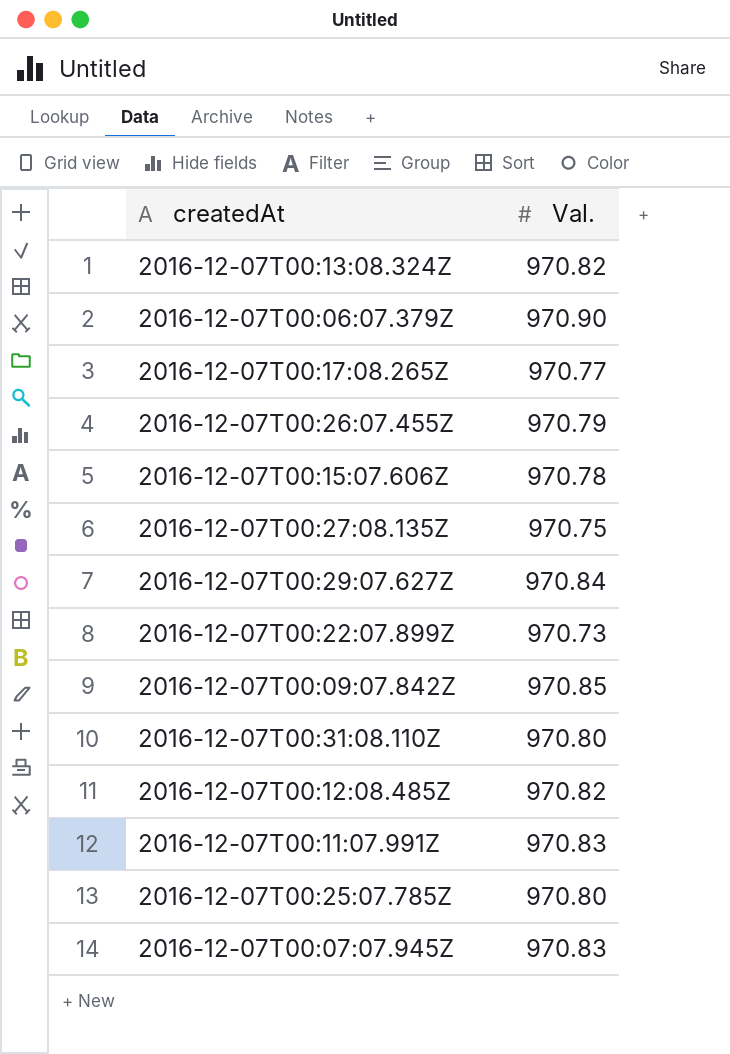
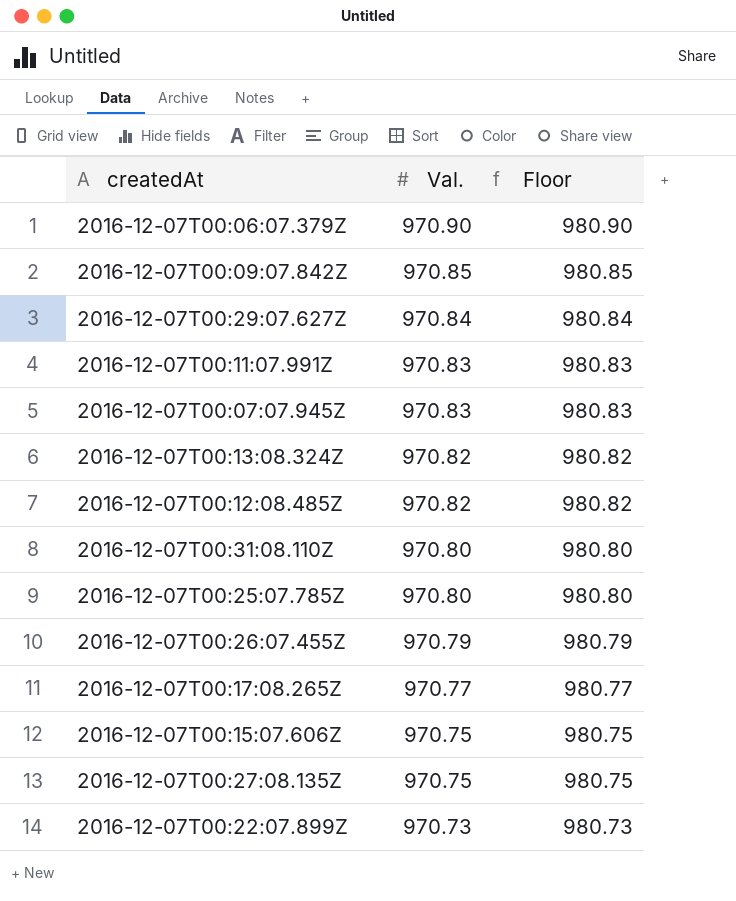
row order: none -> Val. descending
column Floor | formula: none -> [Val.] + 10
2016-12-07T00:15:07.606Z | Val.: 970.78 -> 970.75

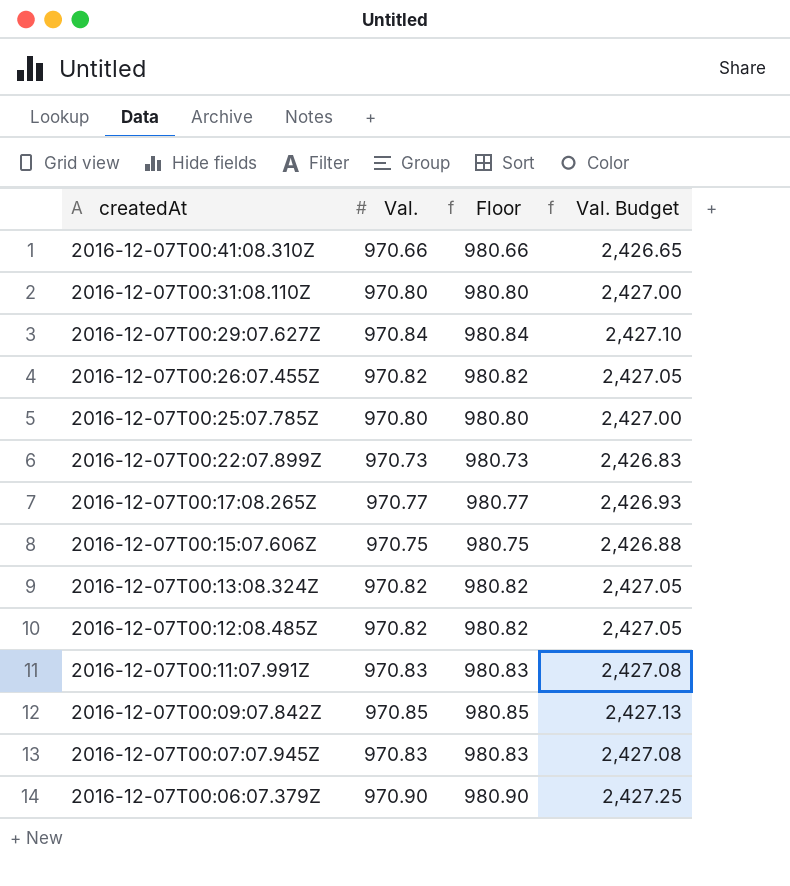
row order: Val. descending -> createdAt descending
column Val. Budget | formula: none -> [Val.] * 2.5
row 2016-12-07T00:27:08.135Z: 970.75 | 980.75 -> none
row 2016-12-07T00:41:08.310Z: none -> 970.66 | 980.66 | 2,426.65
2016-12-07T00:26:07.455Z | Val.: 970.79 -> 970.82
2016-12-07T00:26:07.455Z | Floor: 980.79 -> 980.82

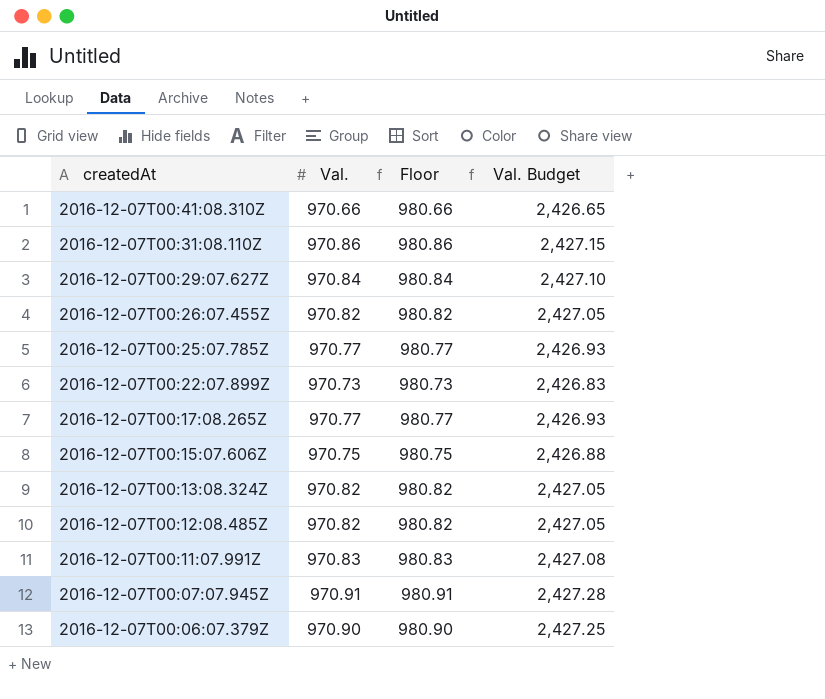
row 2016-12-07T00:09:07.842Z: 970.85 | 980.85 | 2,427.13 -> none
2016-12-07T00:31:08.110Z | Val.: 970.80 -> 970.86
2016-12-07T00:31:08.110Z | Floor: 980.80 -> 980.86
2016-12-07T00:31:08.110Z | Val. Budget: 2,427.00 -> 2,427.15
2016-12-07T00:25:07.785Z | Val.: 970.80 -> 970.77
2016-12-07T00:25:07.785Z | Floor: 980.80 -> 980.77
2016-12-07T00:25:07.785Z | Val. Budget: 2,427.00 -> 2,426.93
2016-12-07T00:07:07.945Z | Val.: 970.83 -> 970.91
2016-12-07T00:07:07.945Z | Floor: 980.83 -> 980.91
2016-12-07T00:07:07.945Z | Val. Budget: 2,427.08 -> 2,427.28

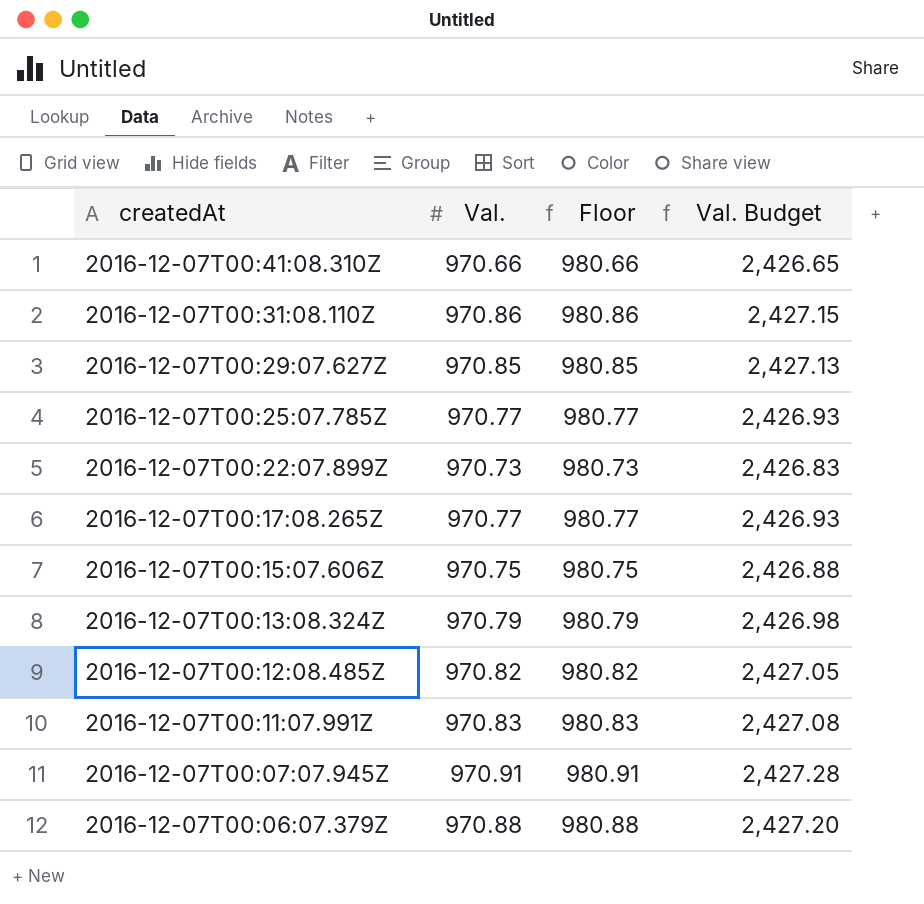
row 2016-12-07T00:26:07.455Z: 970.82 | 980.82 | 2,427.05 -> none
2016-12-07T00:29:07.627Z | Val.: 970.84 -> 970.85
2016-12-07T00:29:07.627Z | Floor: 980.84 -> 980.85
2016-12-07T00:29:07.627Z | Val. Budget: 2,427.10 -> 2,427.13
2016-12-07T00:13:08.324Z | Val.: 970.82 -> 970.79
2016-12-07T00:13:08.324Z | Floor: 980.82 -> 980.79
2016-12-07T00:13:08.324Z | Val. Budget: 2,427.05 -> 2,426.98
2016-12-07T00:06:07.379Z | Val.: 970.90 -> 970.88
2016-12-07T00:06:07.379Z | Floor: 980.90 -> 980.88
2016-12-07T00:06:07.379Z | Val. Budget: 2,427.25 -> 2,427.20

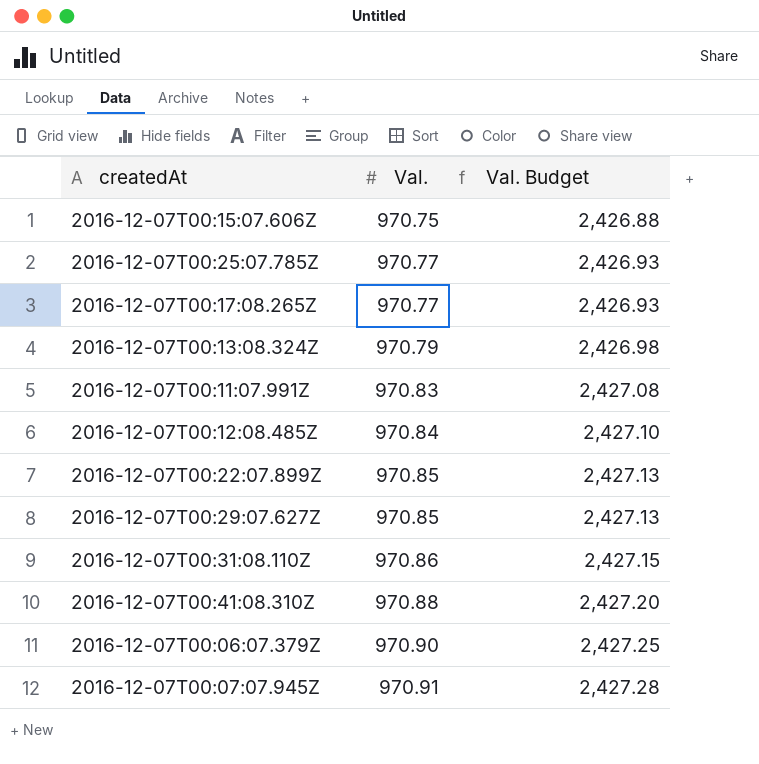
row order: createdAt descending -> Val. ascending
column Floor | formula: [Val.] + 10 -> none
2016-12-07T00:12:08.485Z | Val.: 970.82 -> 970.84
2016-12-07T00:12:08.485Z | Val. Budget: 2,427.05 -> 2,427.10
2016-12-07T00:22:07.899Z | Val.: 970.73 -> 970.85
2016-12-07T00:22:07.899Z | Val. Budget: 2,426.83 -> 2,427.13
2016-12-07T00:41:08.310Z | Val.: 970.66 -> 970.88
2016-12-07T00:41:08.310Z | Val. Budget: 2,426.65 -> 2,427.20
2016-12-07T00:06:07.379Z | Val.: 970.88 -> 970.90
2016-12-07T00:06:07.379Z | Val. Budget: 2,427.20 -> 2,427.25

